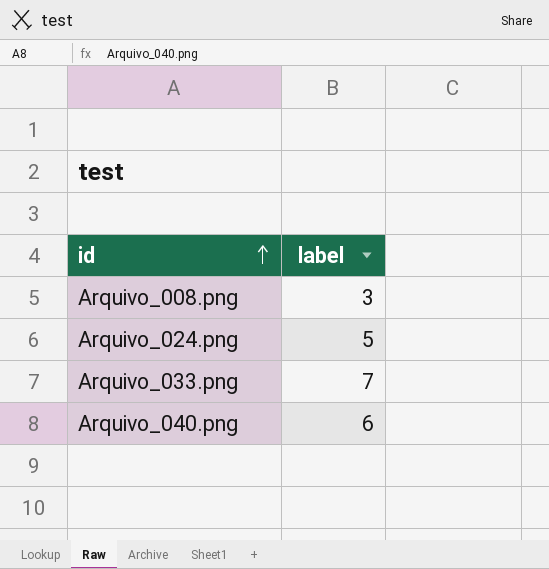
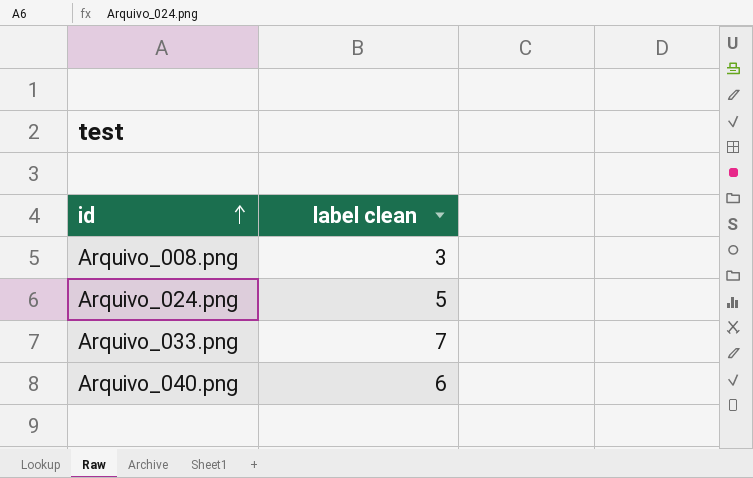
column name: label -> label clean

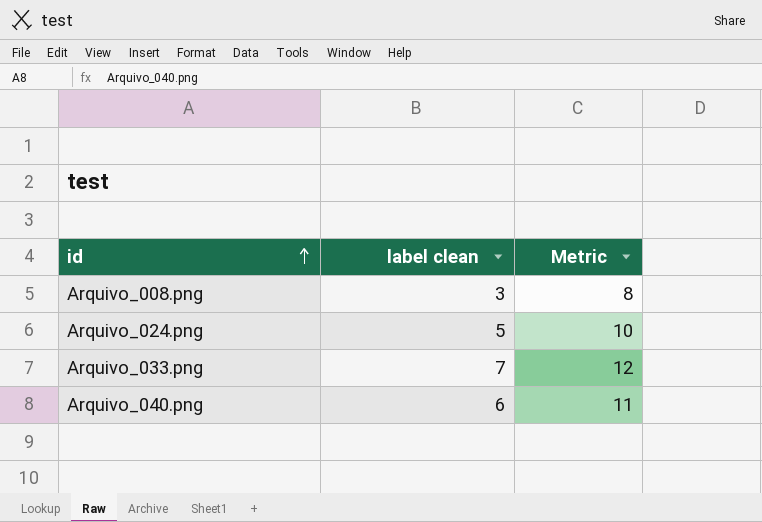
column Metric | formula: none -> [label clean] + 5

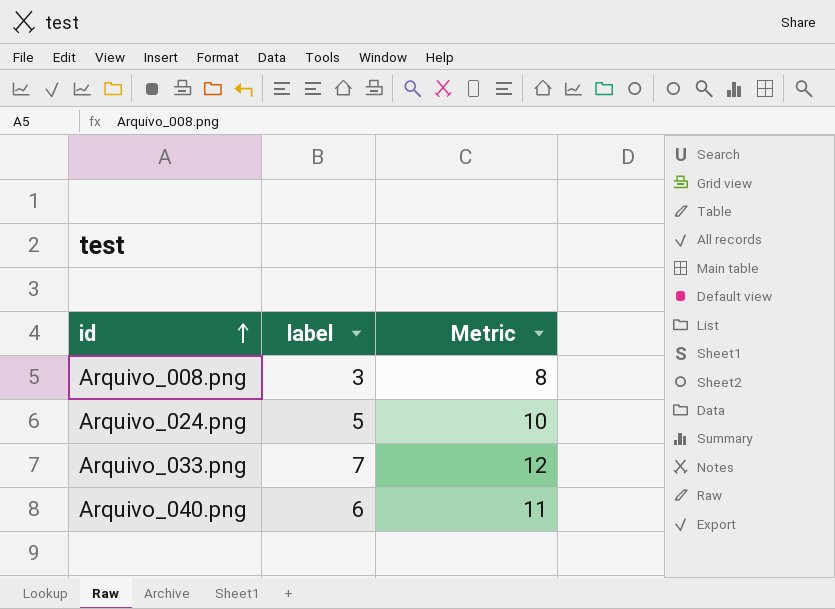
column name: label clean -> label

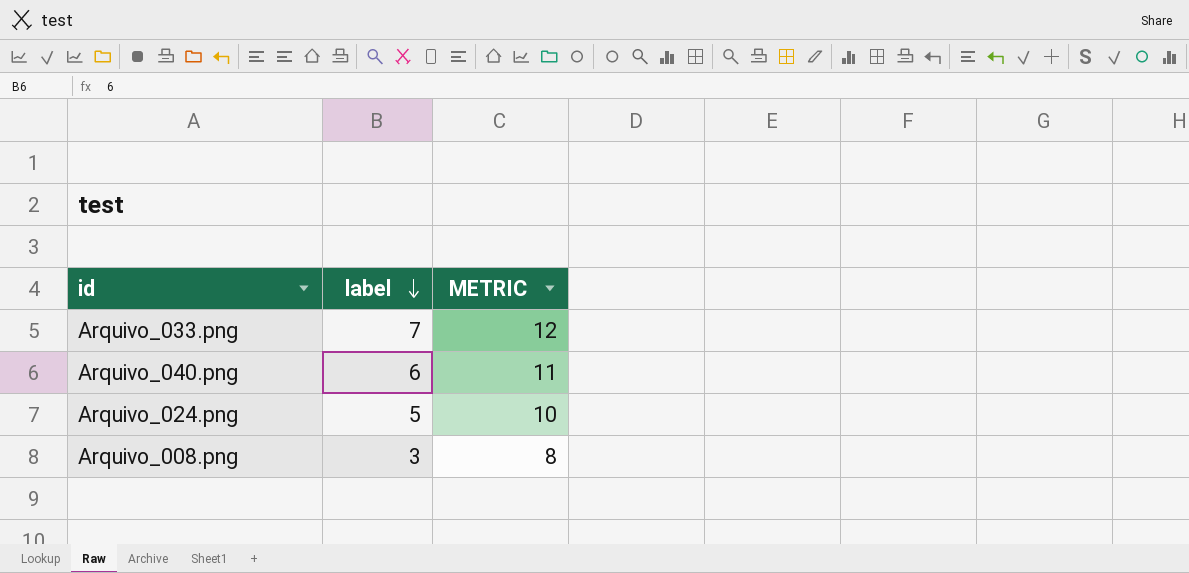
row order: id ascending -> label descending
column name: Metric -> METRIC

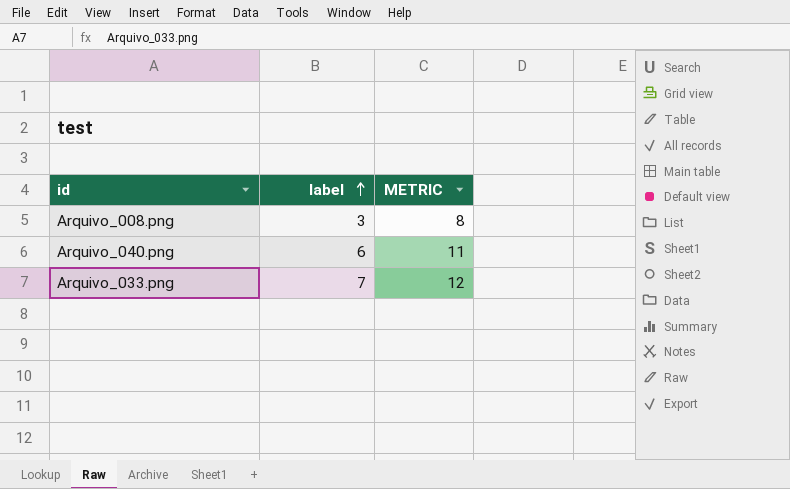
row order: label descending -> label ascending
row Arquivo_024.png: 5 | 10 -> none

